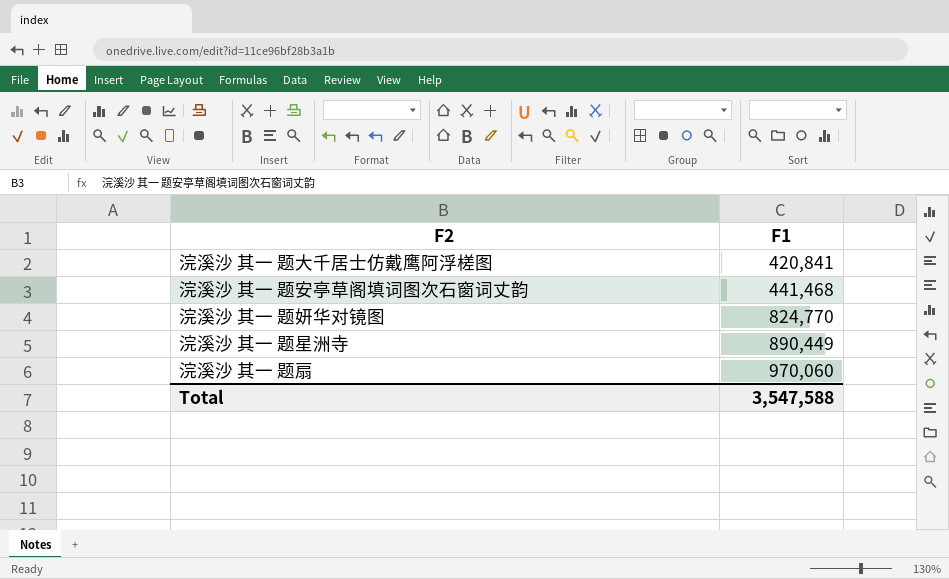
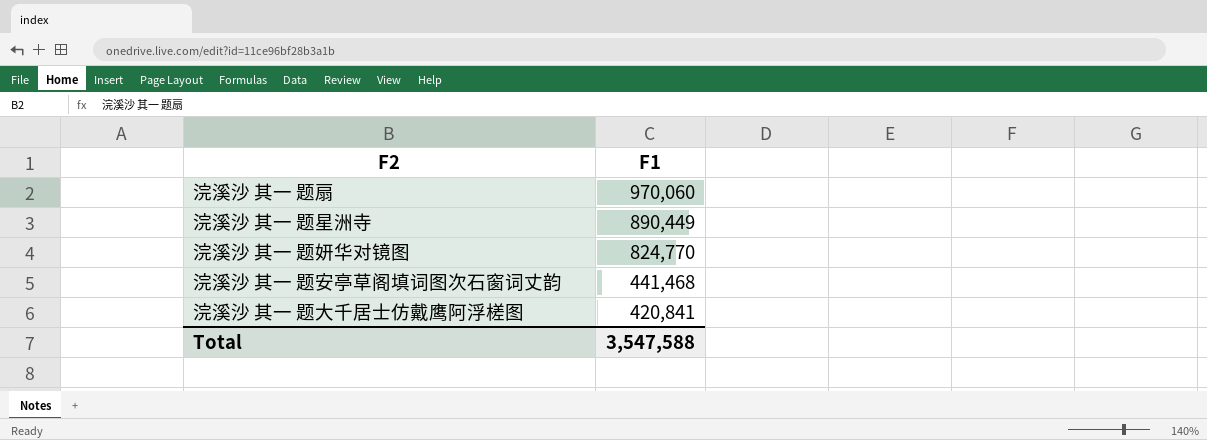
row order: F1 ascending -> F1 descending

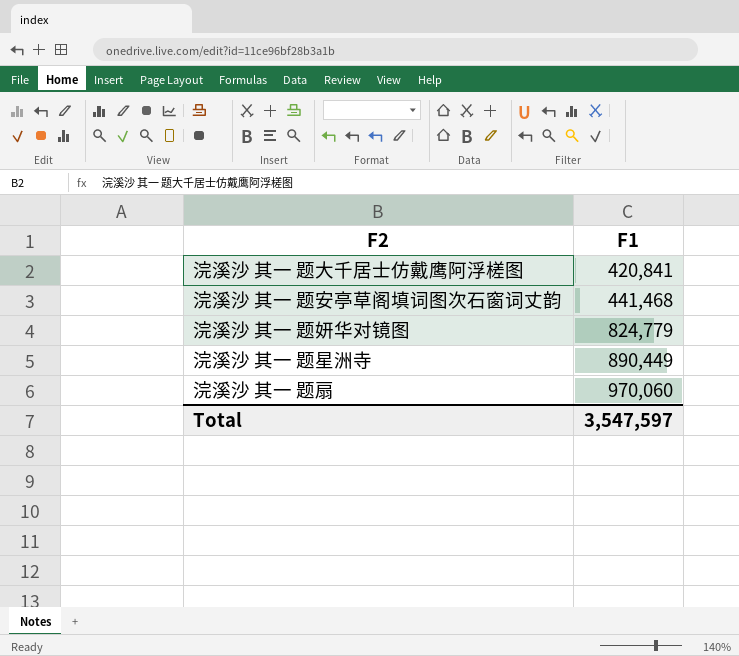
row order: F1 descending -> F1 ascending
浣溪沙 其一 题妍华对镜图 | F1: 824,770 -> 824,779
Total | F1: 3,547,588 -> 3,547,597

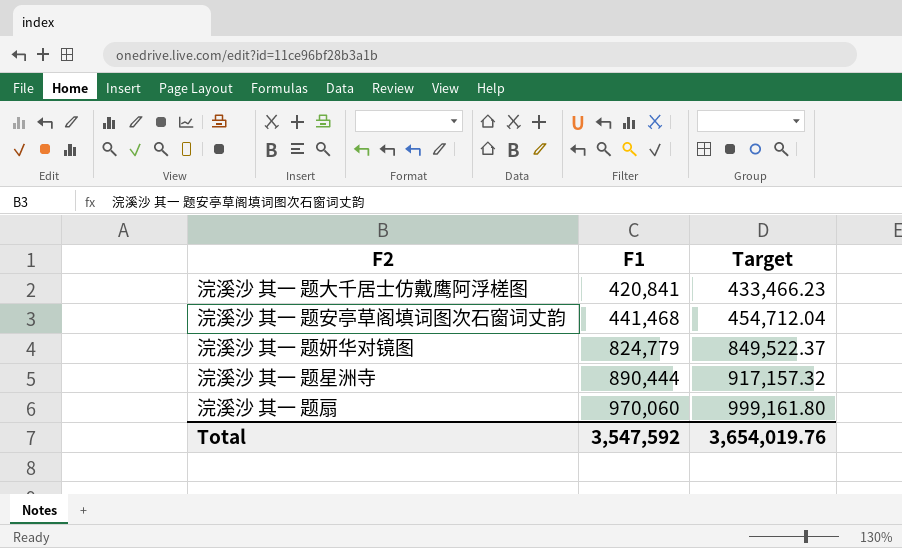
column Target | formula: none -> [F1] * 1.03
浣溪沙 其一 题星洲寺 | F1: 890,449 -> 890,444
Total | F1: 3,547,597 -> 3,547,592

